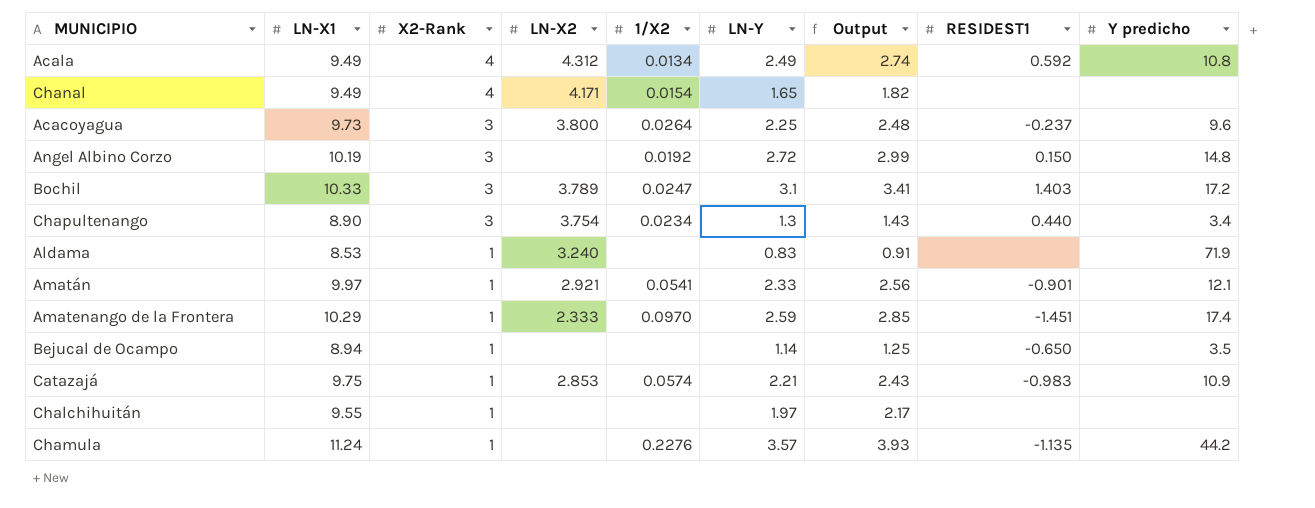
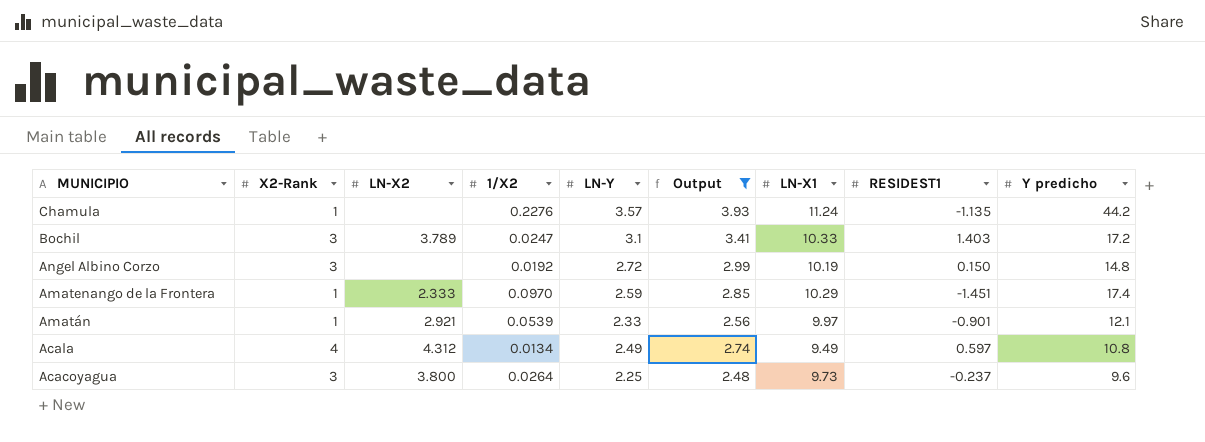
filter: none -> Output >= 2.48
row order: X2-Rank descending -> MUNICIPIO descending
column LN-X1 | position: 2 -> 7
Amatán | 1/X2: 0.0541 -> 0.0539
Acala | RESIDEST1: 0.592 -> 0.597

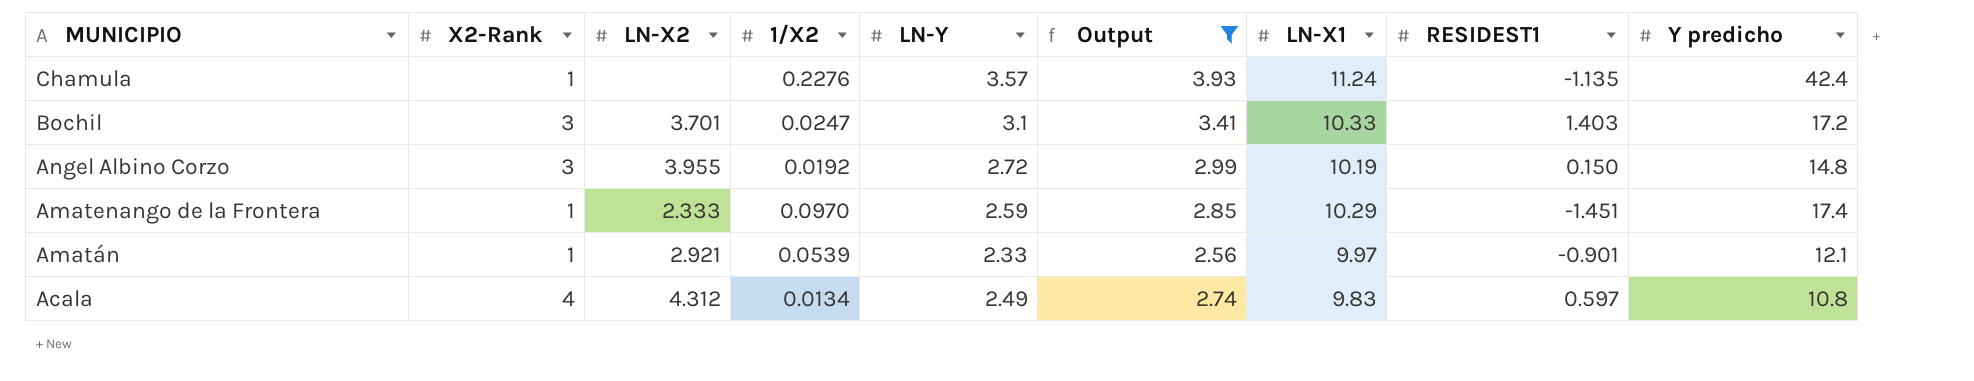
row Acacoyagua: 3 | 3.800 | 0.0264 | 2.25 | 2.48 | 9.73 | -0.237 | 9.6 -> none
Chamula | Y predicho: 44.2 -> 42.4
Bochil | LN-X2: 3.789 -> 3.701
Angel Albino Corzo | LN-X2: none -> 3.955
Acala | LN-X1: 9.49 -> 9.83

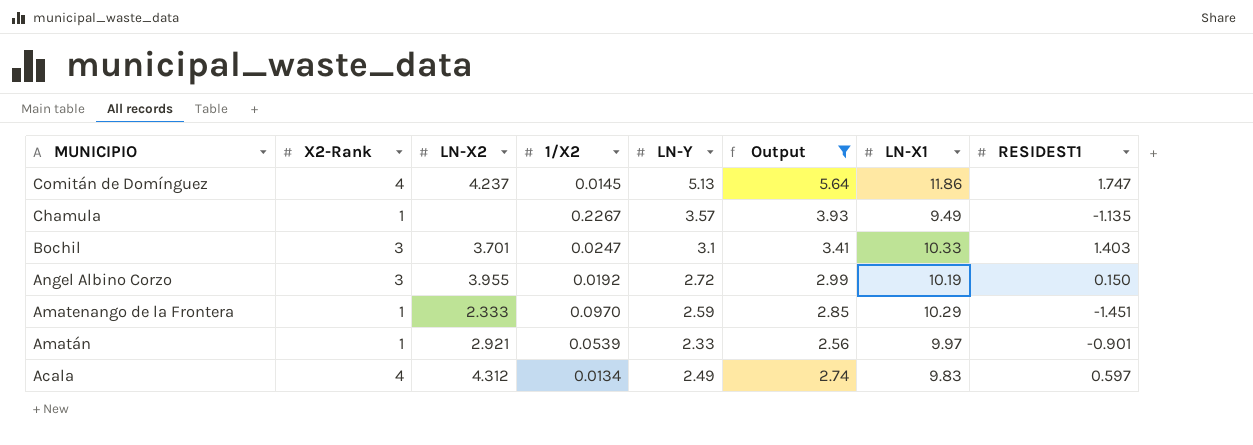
column Y predicho | position: 9 -> none
row Comitán de Domínguez: none -> 4 | 4.237 | 0.0145 | 5.13 | 5.64 | 11.86 | 1.747
Chamula | 1/X2: 0.2276 -> 0.2267
Chamula | LN-X1: 11.24 -> 9.49

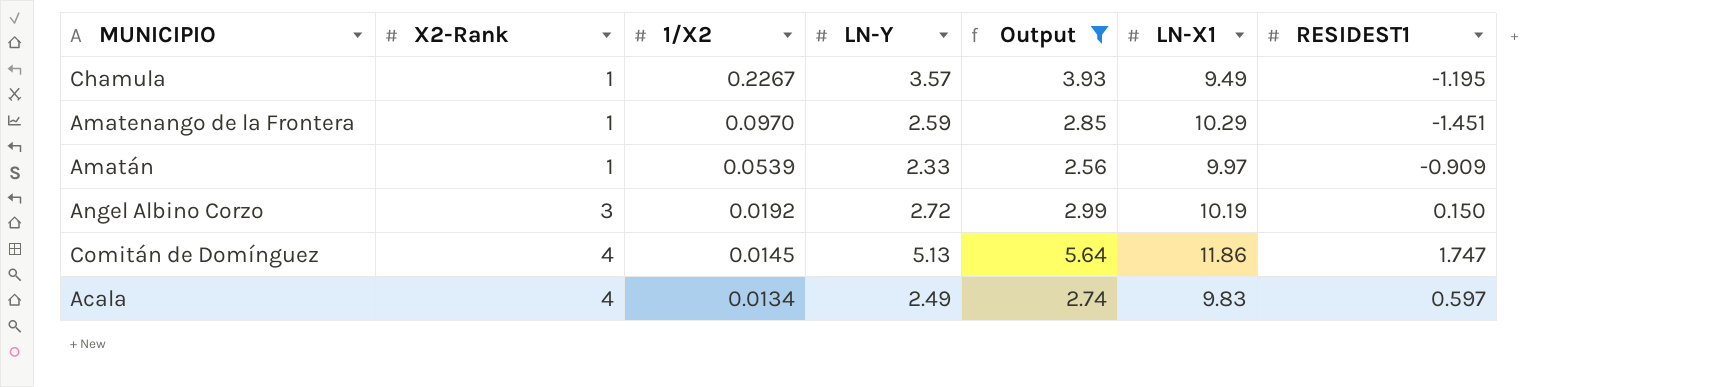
row order: MUNICIPIO descending -> X2-Rank ascending
column LN-X2 | position: 3 -> none
row Bochil: 3 | 3.701 | 0.0247 | 3.1 | 3.41 | 10.33 | 1.403 -> none
Chamula | RESIDEST1: -1.135 -> -1.195
Amatán | RESIDEST1: -0.901 -> -0.909

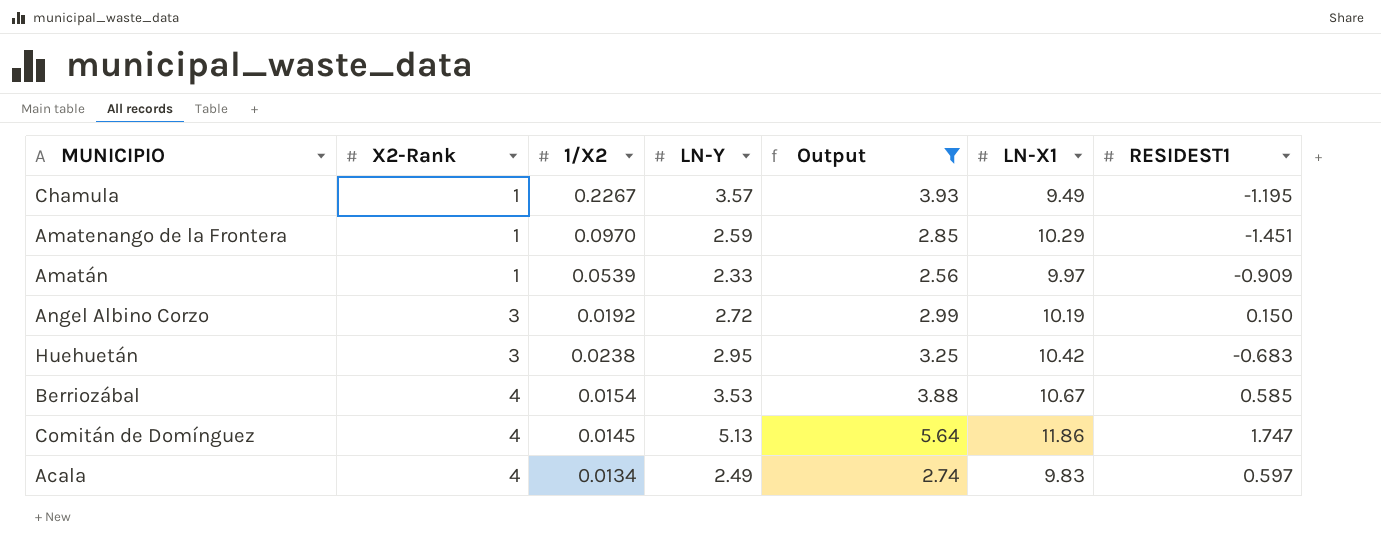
row Huehuetán: none -> 3 | 0.0238 | 2.95 | 3.25 | 10.42 | -0.683
row Berriozábal: none -> 4 | 0.0154 | 3.53 | 3.88 | 10.67 | 0.585

